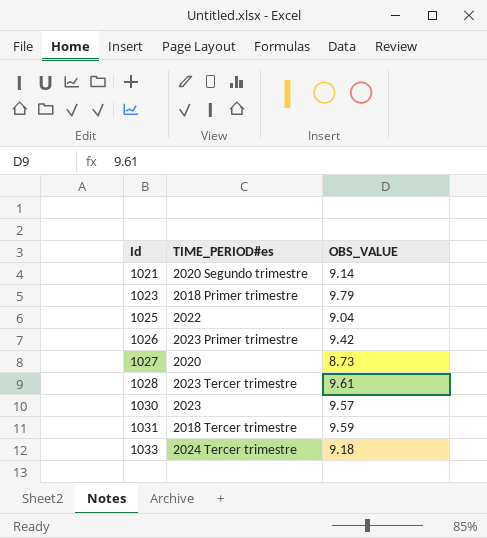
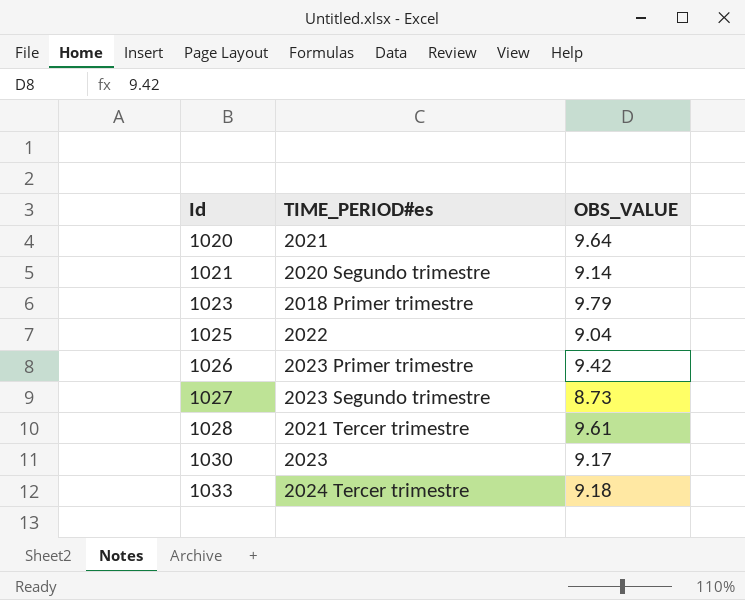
row 1031: 2018 Tercer trimestre | 9.59 -> none
row 1020: none -> 2021 | 9.64
1027 | TIME_PERIOD#es: 2020 -> 2023 Segundo trimestre
1028 | TIME_PERIOD#es: 2023 Tercer trimestre -> 2021 Tercer trimestre
1030 | OBS_VALUE: 9.57 -> 9.17

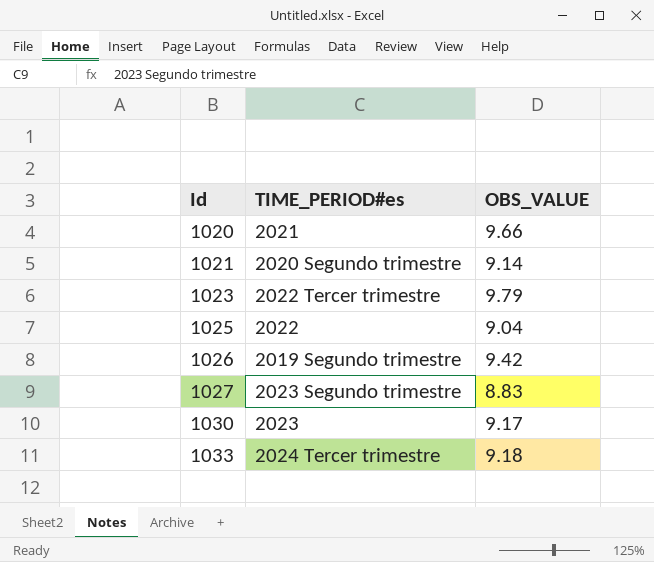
row 1028: 2021 Tercer trimestre | 9.61 -> none
1020 | OBS_VALUE: 9.64 -> 9.66
1023 | TIME_PERIOD#es: 2018 Primer trimestre -> 2022 Tercer trimestre
1026 | TIME_PERIOD#es: 2023 Primer trimestre -> 2019 Segundo trimestre
1027 | OBS_VALUE: 8.73 -> 8.83

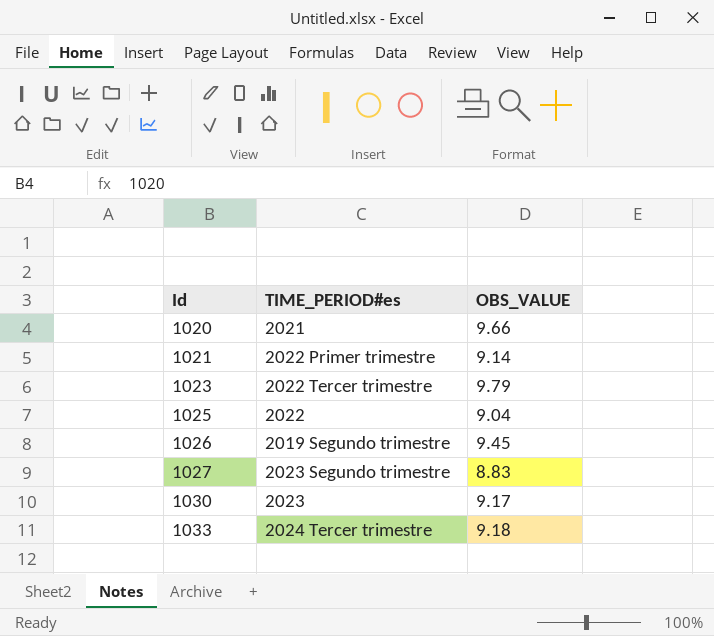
1021 | TIME_PERIOD#es: 2020 Segundo trimestre -> 2022 Primer trimestre
1026 | OBS_VALUE: 9.42 -> 9.45

